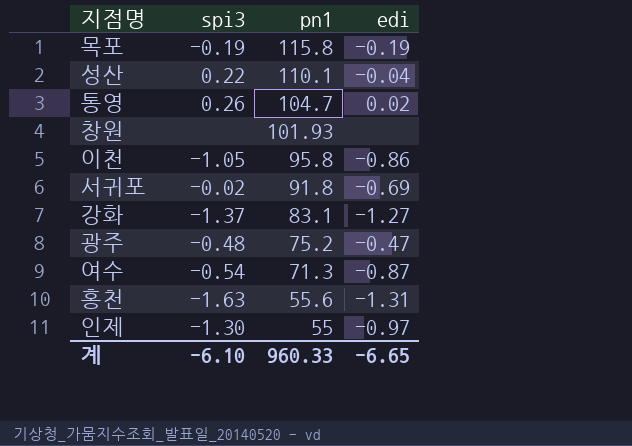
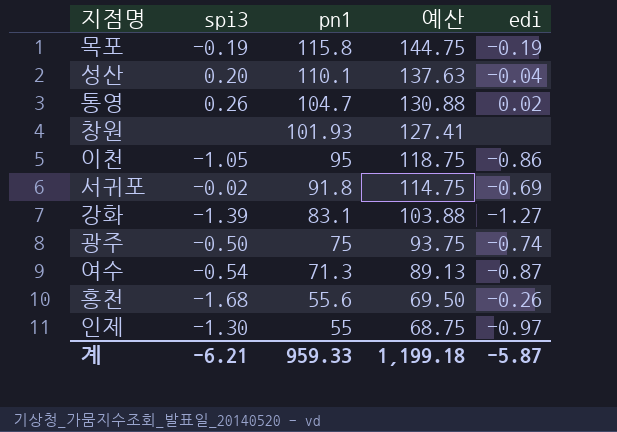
column 예산 | formula: none -> [pn1] * 1.25
성산 | spi3: 0.22 -> 0.20
이천 | pn1: 95.8 -> 95
강화 | spi3: -1.37 -> -1.39
광주 | spi3: -0.48 -> -0.50
광주 | pn1: 75.2 -> 75
광주 | edi: -0.47 -> -0.74
홍천 | spi3: -1.63 -> -1.68
홍천 | edi: -1.31 -> -0.26
계 | spi3: -6.10 -> -6.21
계 | pn1: 960.33 -> 959.33
계 | edi: -6.65 -> -5.87

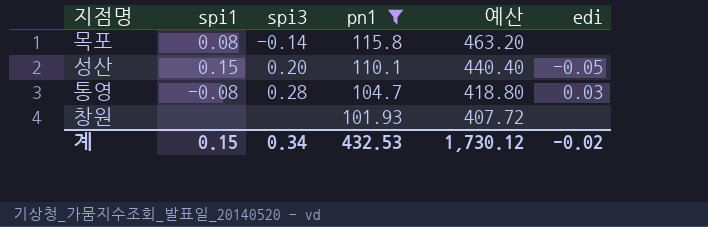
filter: none -> pn1 >= 101.93
column spi1 | position: none -> 2
column 예산 | formula: [pn1] * 1.25 -> [pn1] * 4
목포 | spi3: -0.19 -> -0.14
목포 | edi: -0.19 -> none
성산 | edi: -0.04 -> -0.05
통영 | spi3: 0.26 -> 0.28
통영 | edi: 0.02 -> 0.03
계 | spi3: -6.21 -> 0.34
계 | pn1: 959.33 -> 432.53
계 | 예산: 1,199.18 -> 1,730.12
계 | edi: -5.87 -> -0.02

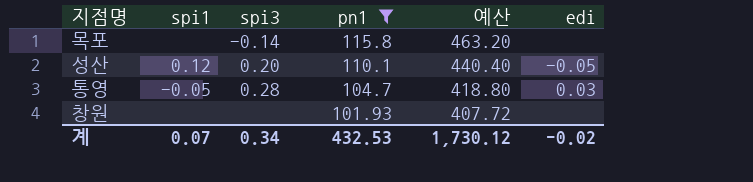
목포 | spi1: 0.08 -> none
성산 | spi1: 0.15 -> 0.12
통영 | spi1: -0.08 -> -0.05
계 | spi1: 0.15 -> 0.07

